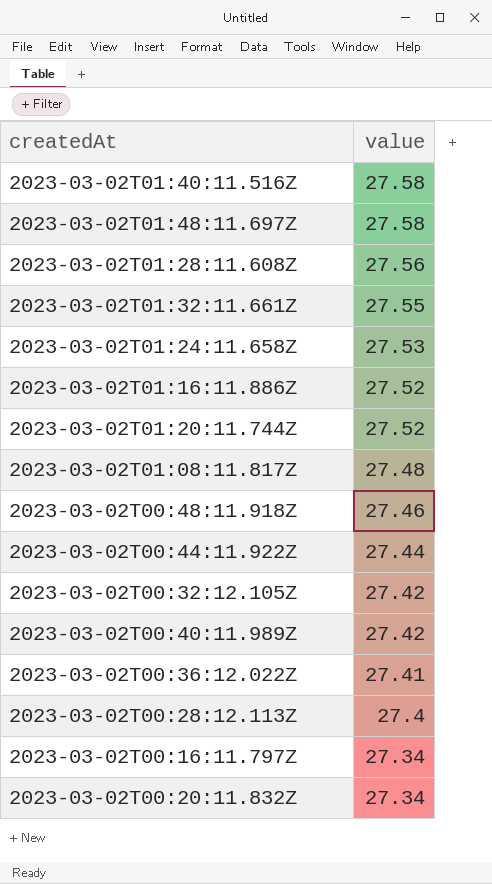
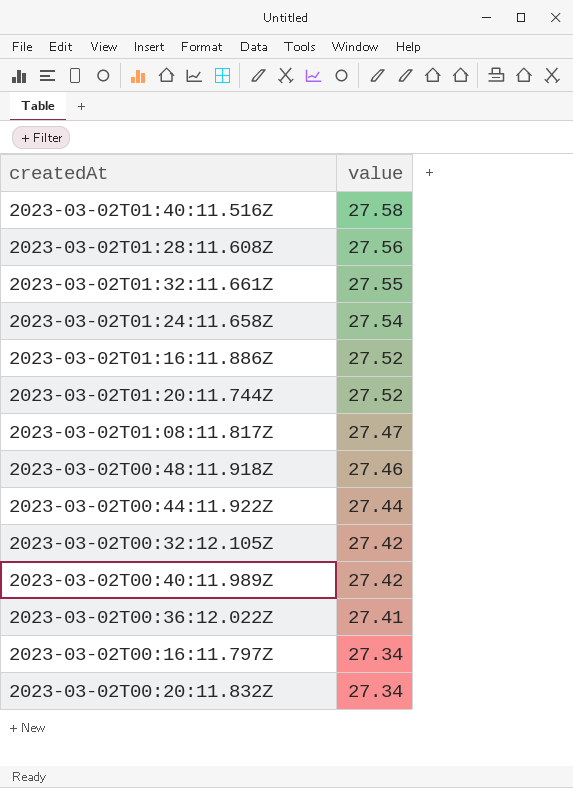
row 2023-03-02T01:48:11.697Z: 27.58 -> none
row 2023-03-02T00:28:12.113Z: 27.4 -> none
2023-03-02T01:24:11.658Z | value: 27.53 -> 27.54
2023-03-02T01:08:11.817Z | value: 27.48 -> 27.47

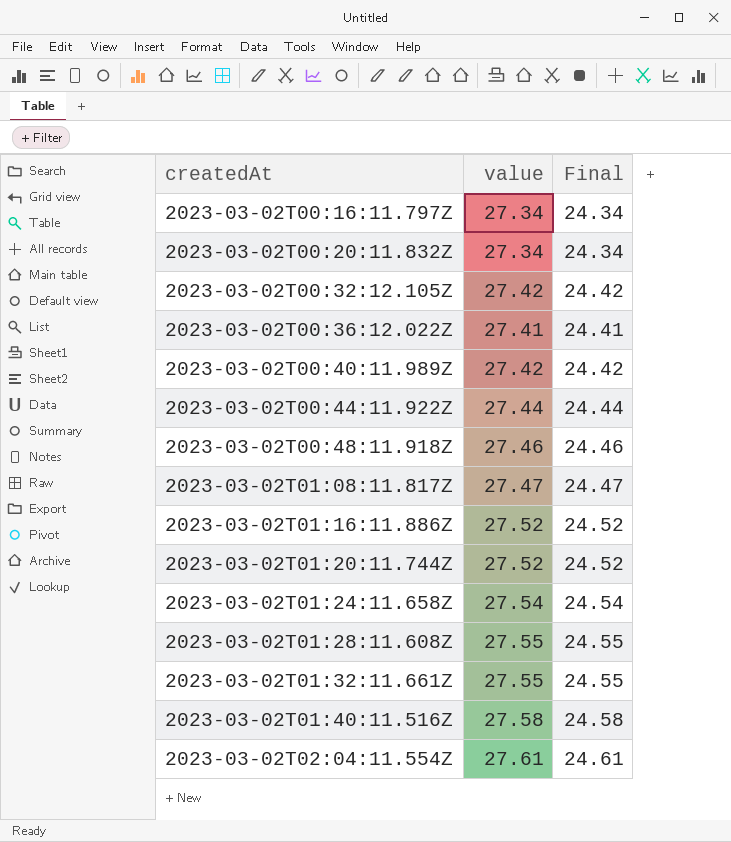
row order: value descending -> createdAt ascending
column Final | formula: none -> [value] - 3
2023-03-02T01:28:11.608Z | value: 27.56 -> 27.55
row 2023-03-02T02:04:11.554Z: none -> 27.61 | 24.61

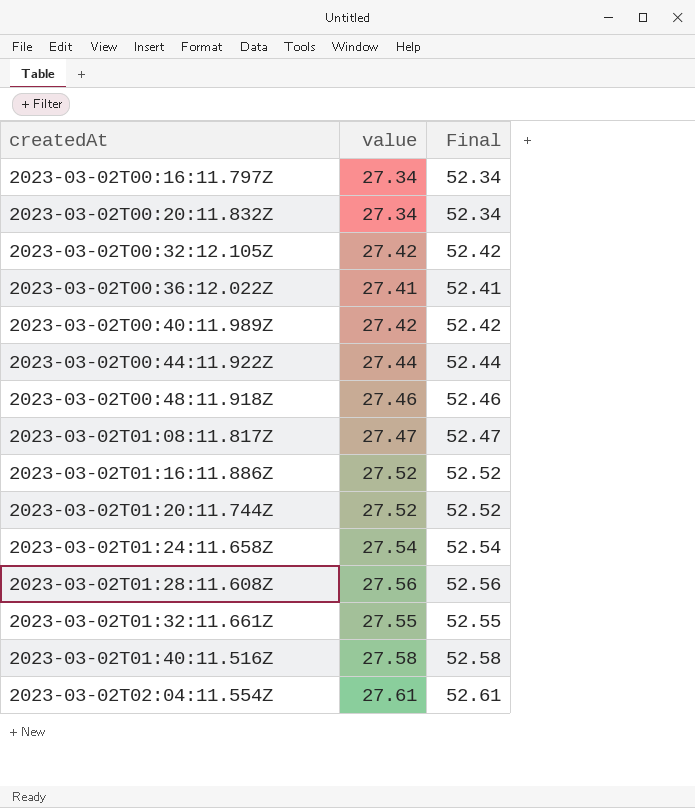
column Final | formula: [value] - 3 -> [value] + 25
2023-03-02T01:28:11.608Z | value: 27.55 -> 27.56

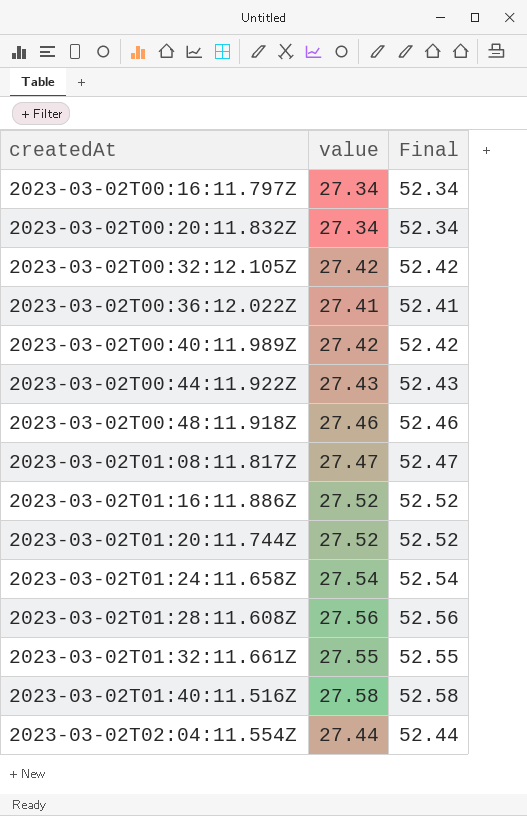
2023-03-02T00:44:11.922Z | value: 27.44 -> 27.43
2023-03-02T00:44:11.922Z | Final: 52.44 -> 52.43
2023-03-02T02:04:11.554Z | value: 27.61 -> 27.44
2023-03-02T02:04:11.554Z | Final: 52.61 -> 52.44

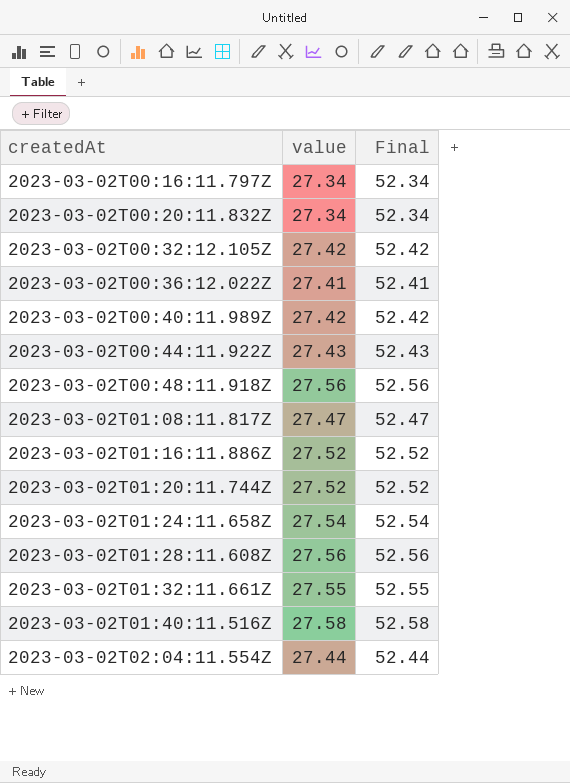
2023-03-02T00:48:11.918Z | value: 27.46 -> 27.56
2023-03-02T00:48:11.918Z | Final: 52.46 -> 52.56

